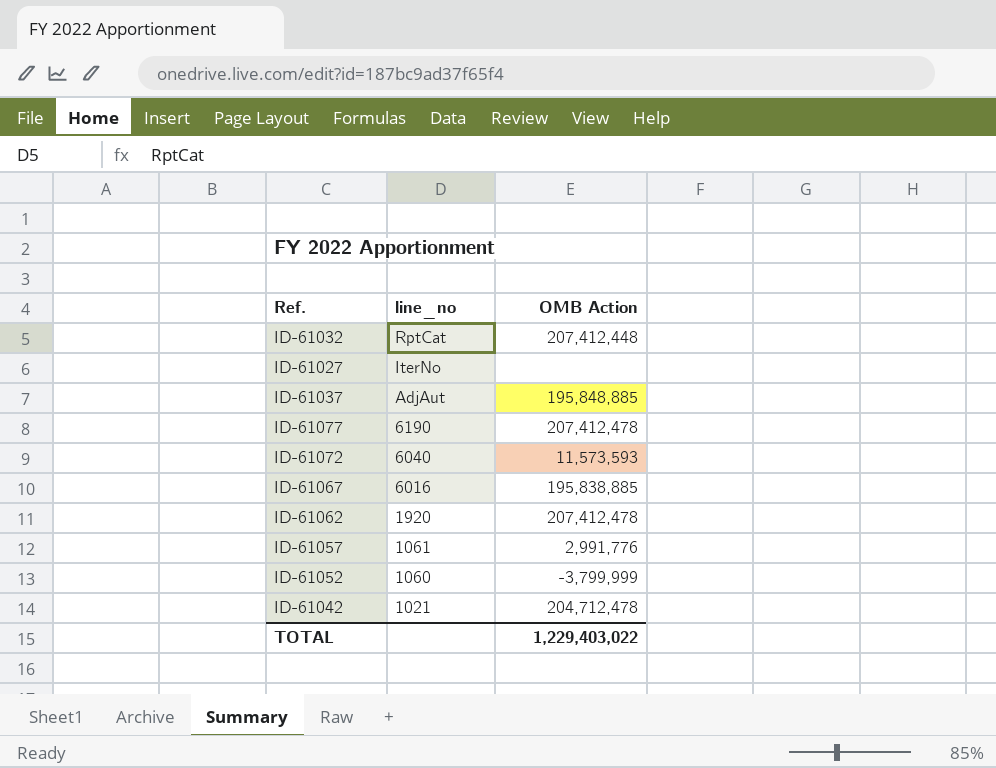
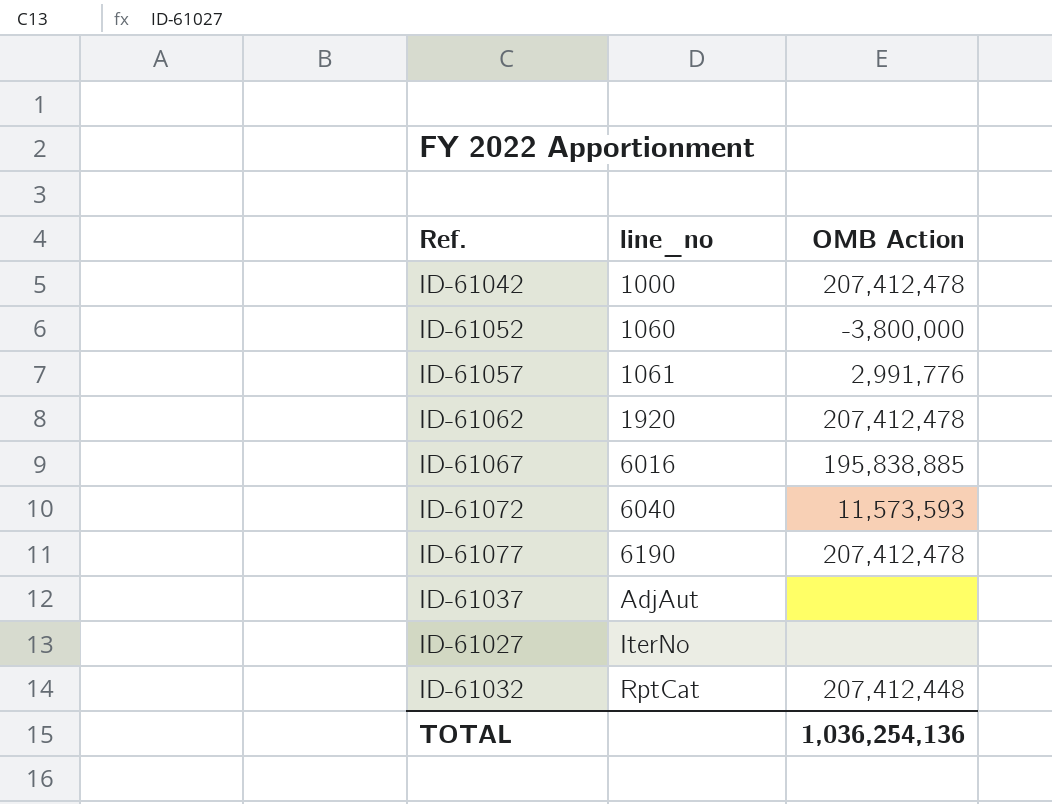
row order: line_no descending -> line_no ascending
ID-61042 | line_no: 1021 -> 1000
ID-61042 | OMB Action: 204,712,478 -> 207,412,478
ID-61052 | OMB Action: -3,799,999 -> -3,800,000
ID-61037 | OMB Action: 195,848,885 -> none
TOTAL | OMB Action: 1,229,403,022 -> 1,036,254,136

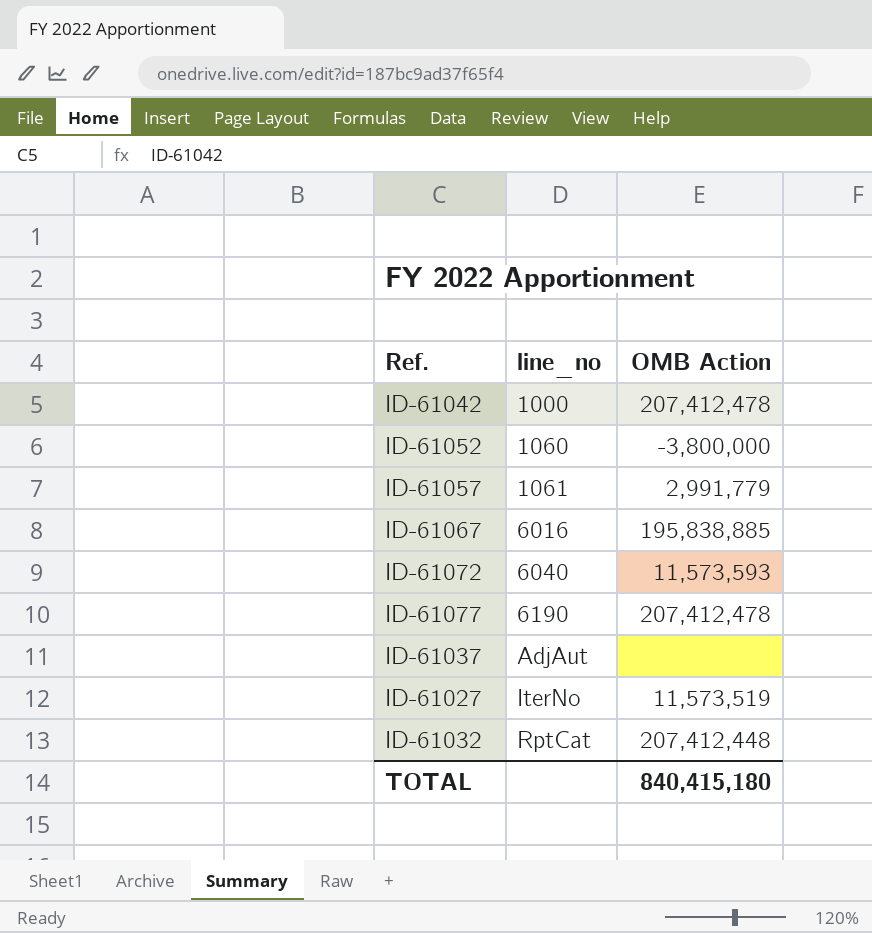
row ID-61062: 1920 | 207,412,478 -> none
ID-61057 | OMB Action: 2,991,776 -> 2,991,779
ID-61027 | OMB Action: none -> 11,573,519
TOTAL | OMB Action: 1,036,254,136 -> 840,415,180

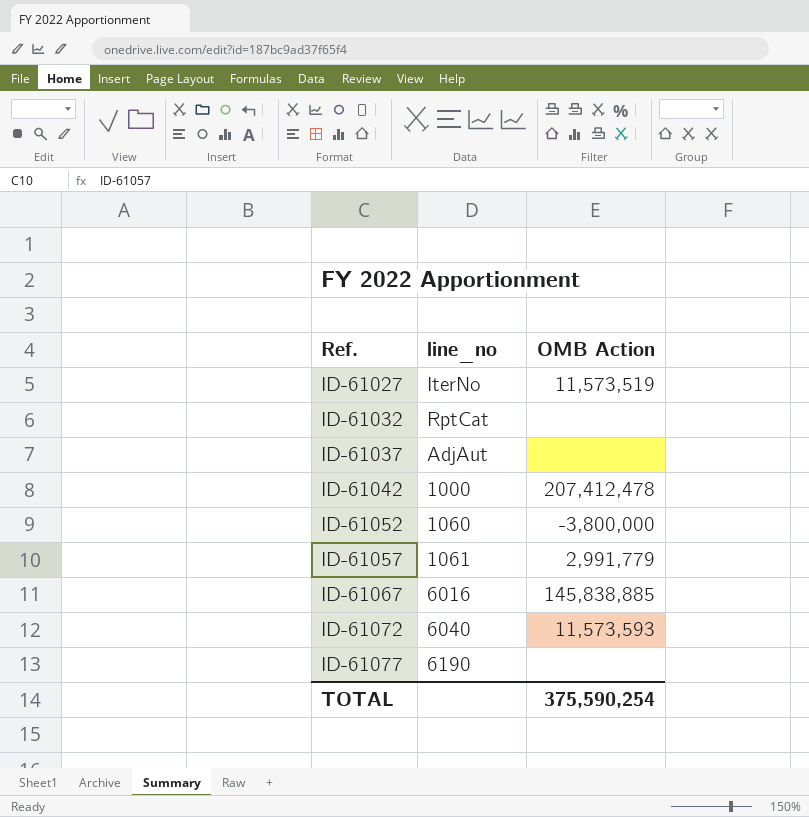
row order: line_no ascending -> Ref. ascending
ID-61032 | OMB Action: 207,412,448 -> none
ID-61067 | OMB Action: 195,838,885 -> 145,838,885
ID-61077 | OMB Action: 207,412,478 -> none
TOTAL | OMB Action: 840,415,180 -> 375,590,254

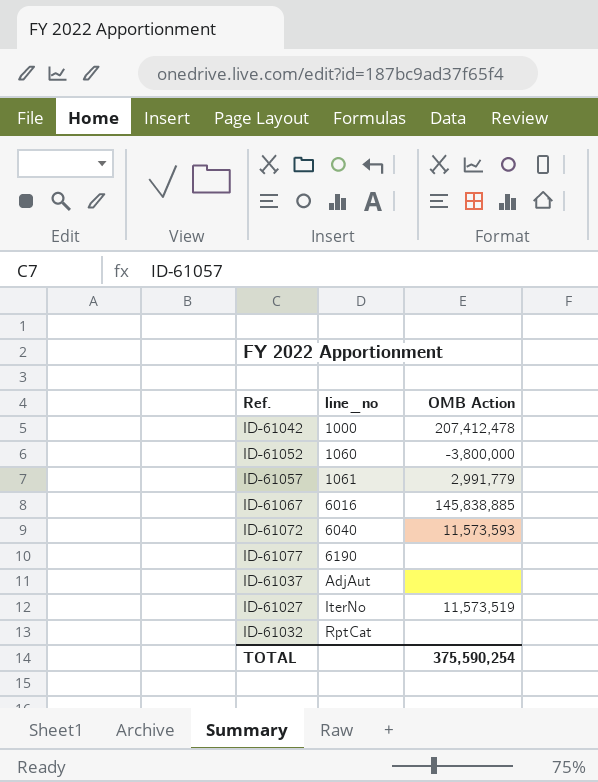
row order: Ref. ascending -> line_no ascending

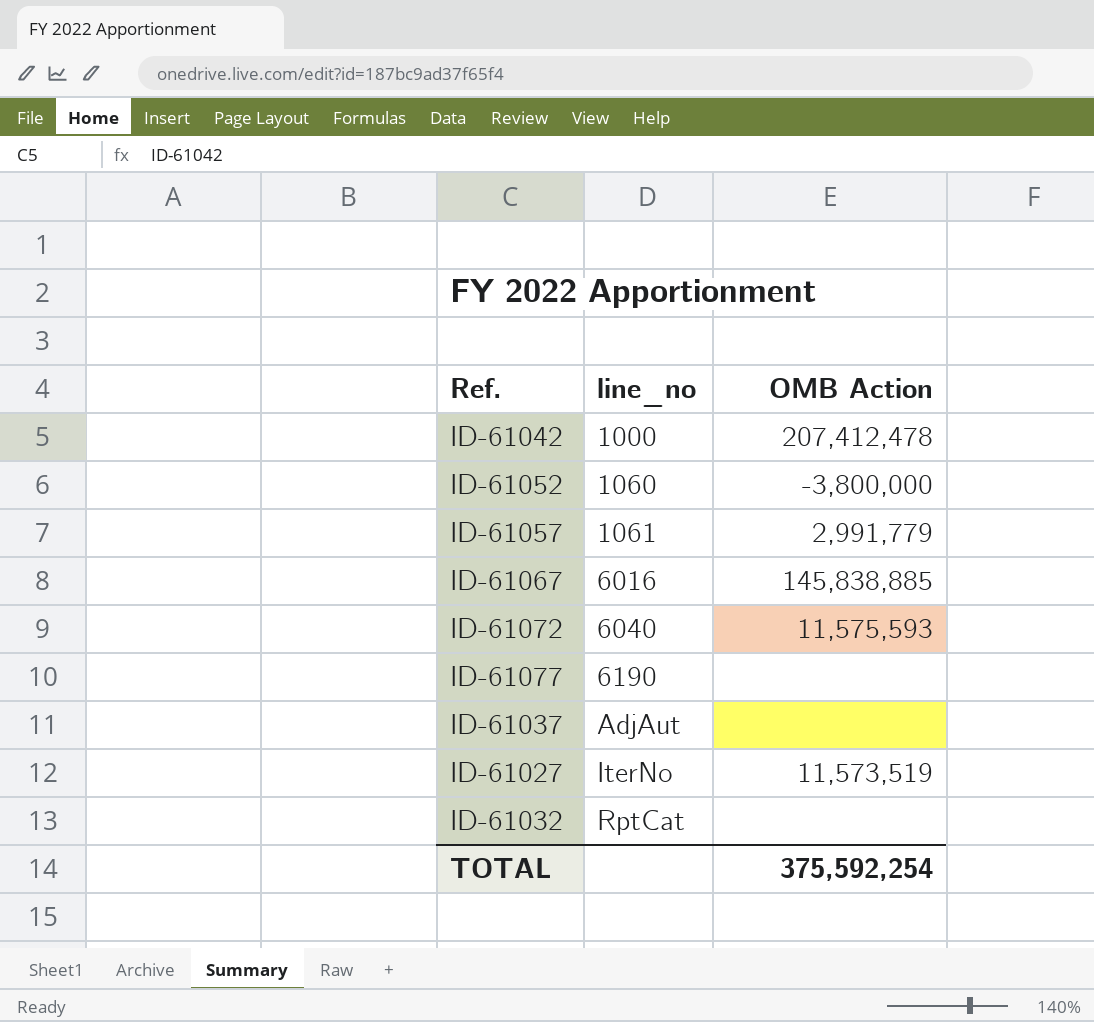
ID-61072 | OMB Action: 11,573,593 -> 11,575,593
TOTAL | OMB Action: 375,590,254 -> 375,592,254

